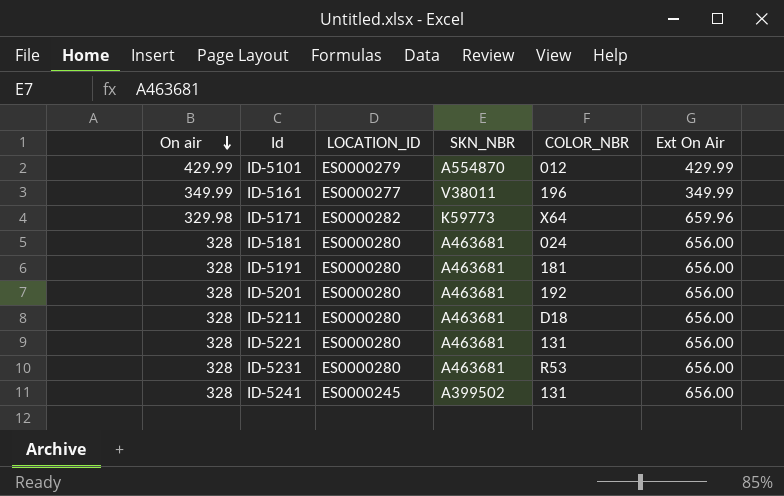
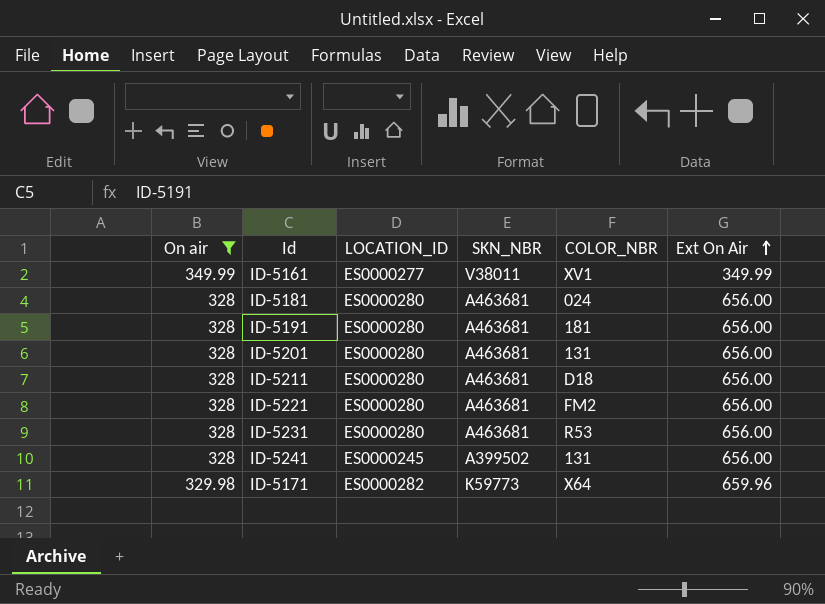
filter: none -> On air != 429.99
row order: On air descending -> Ext On Air ascending
ID-5161 | COLOR_NBR: 196 -> XV1
ID-5201 | COLOR_NBR: 192 -> 131
ID-5221 | COLOR_NBR: 131 -> FM2

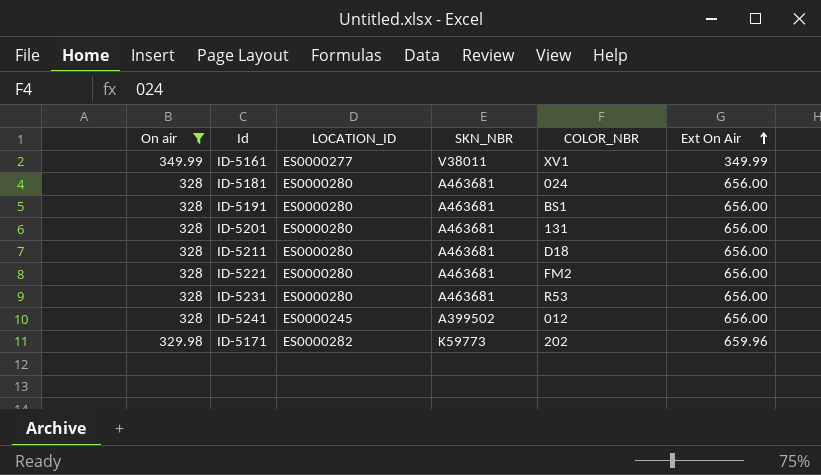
ID-5191 | COLOR_NBR: 181 -> BS1
ID-5241 | COLOR_NBR: 131 -> 012
ID-5171 | COLOR_NBR: X64 -> 202

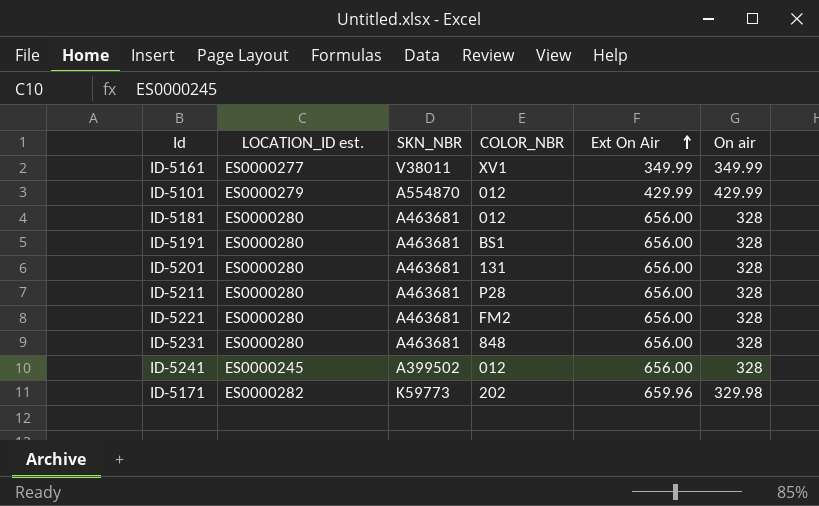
filter: On air != 429.99 -> none
column name: LOCATION_ID -> LOCATION_ID est.
column On air | position: 1 -> 6
ID-5181 | COLOR_NBR: 024 -> 012
ID-5211 | COLOR_NBR: D18 -> P28
ID-5231 | COLOR_NBR: R53 -> 848

